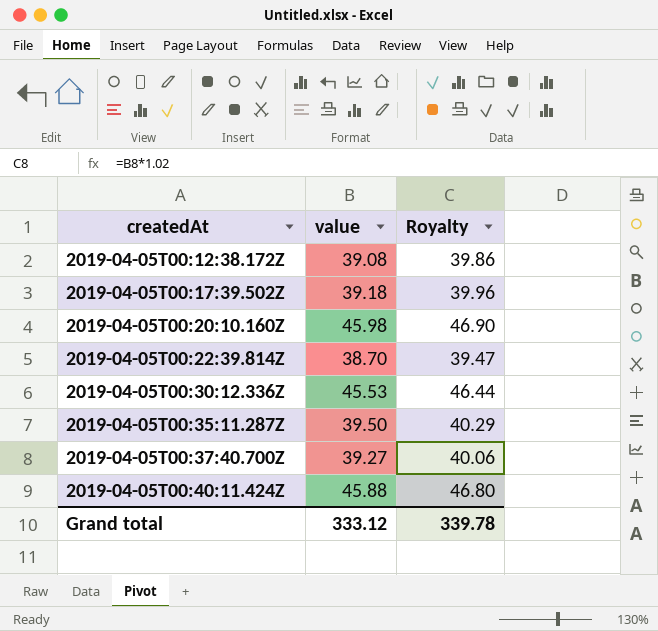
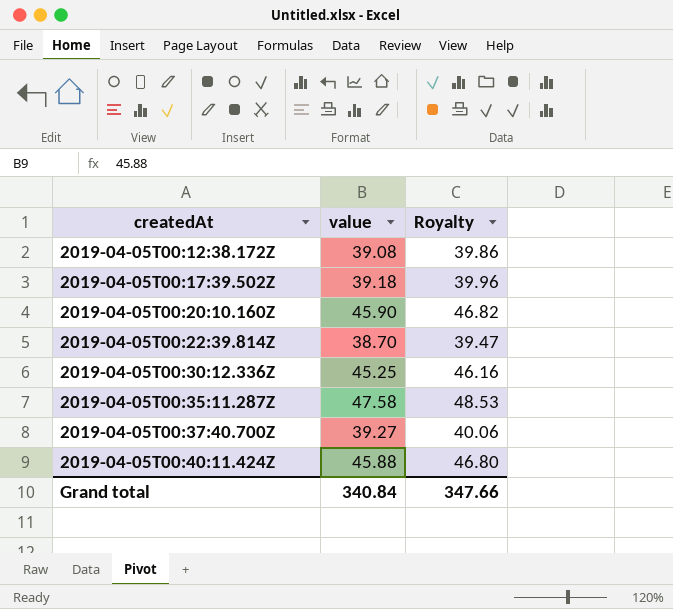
2019-04-05T00:20:10.160Z | value: 45.98 -> 45.90
2019-04-05T00:20:10.160Z | Royalty: 46.90 -> 46.82
2019-04-05T00:30:12.336Z | value: 45.53 -> 45.25
2019-04-05T00:30:12.336Z | Royalty: 46.44 -> 46.16
2019-04-05T00:35:11.287Z | value: 39.50 -> 47.58
2019-04-05T00:35:11.287Z | Royalty: 40.29 -> 48.53
Grand total | value: 333.12 -> 340.84
Grand total | Royalty: 339.78 -> 347.66

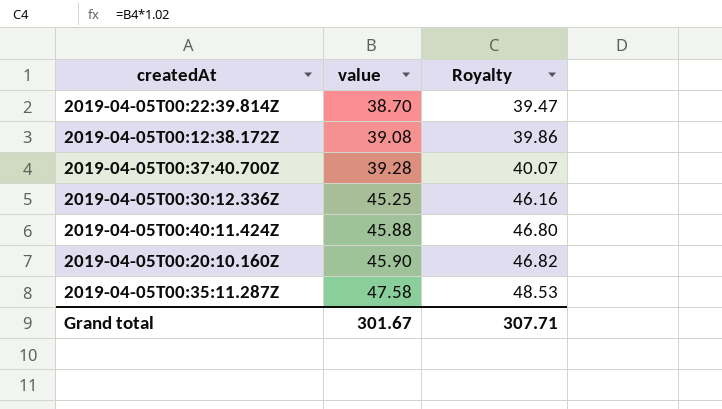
row order: createdAt ascending -> value ascending
row 2019-04-05T00:17:39.502Z: 39.18 | 39.96 -> none
2019-04-05T00:37:40.700Z | value: 39.27 -> 39.28
2019-04-05T00:37:40.700Z | Royalty: 40.06 -> 40.07
Grand total | value: 340.84 -> 301.67
Grand total | Royalty: 347.66 -> 307.71

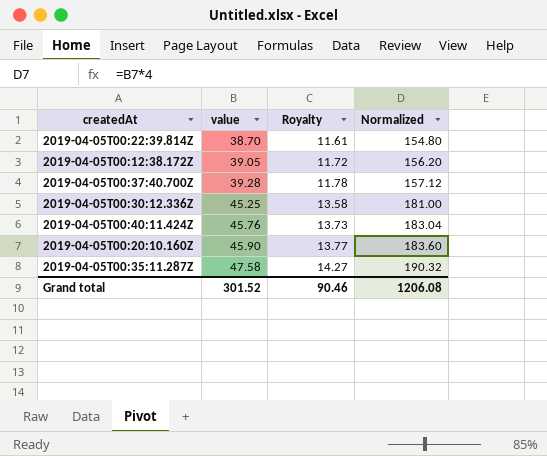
column Royalty | formula: [value] * 1.02 -> [value] * 0.3
column Normalized | formula: none -> [value] * 4
2019-04-05T00:12:38.172Z | value: 39.08 -> 39.05
2019-04-05T00:40:11.424Z | value: 45.88 -> 45.76
Grand total | value: 301.67 -> 301.52
Grand total | Royalty: 307.71 -> 90.46

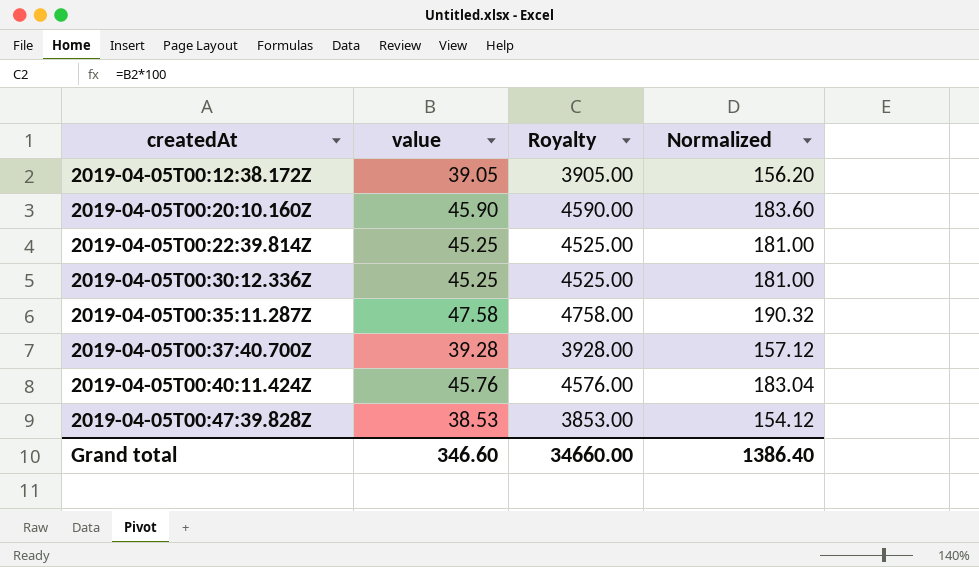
row order: value ascending -> createdAt ascending
column Royalty | formula: [value] * 0.3 -> [value] * 100
2019-04-05T00:22:39.814Z | value: 38.70 -> 45.25
2019-04-05T00:22:39.814Z | Normalized: 154.80 -> 181.00
row 2019-04-05T00:47:39.828Z: none -> 38.53 | 3853.00 | 154.12
Grand total | value: 301.52 -> 346.60
Grand total | Royalty: 90.46 -> 34660.00
Grand total | Normalized: 1206.08 -> 1386.40

